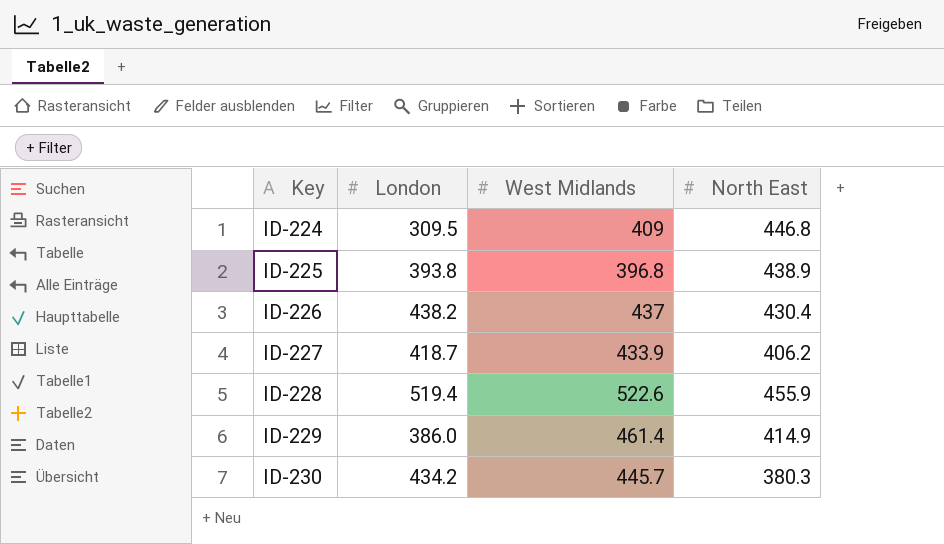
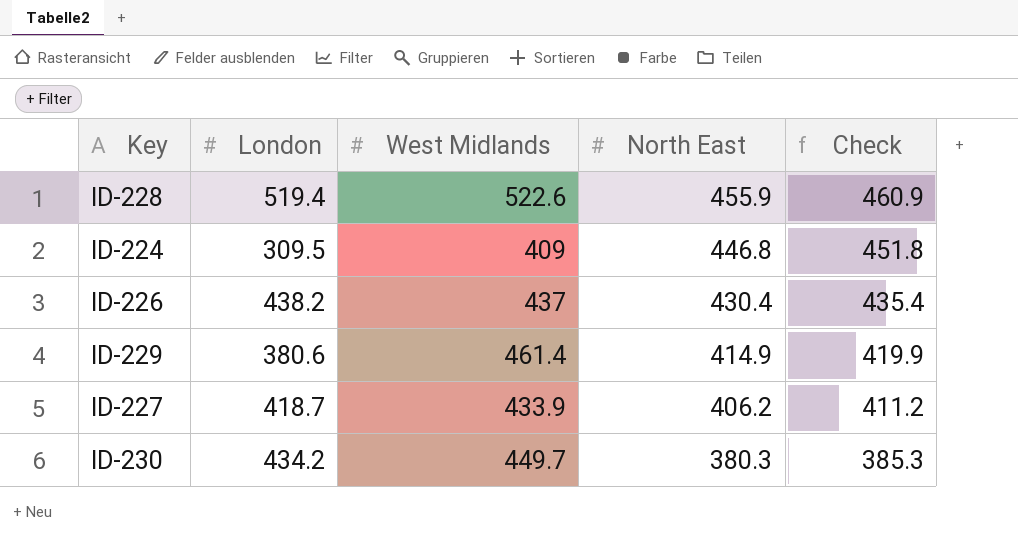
row order: Key ascending -> North East descending
column Check | formula: none -> [North East] + 5
row ID-225: 393.8 | 396.8 | 438.9 -> none
ID-229 | London: 386.0 -> 380.6
ID-230 | West Midlands: 445.7 -> 449.7

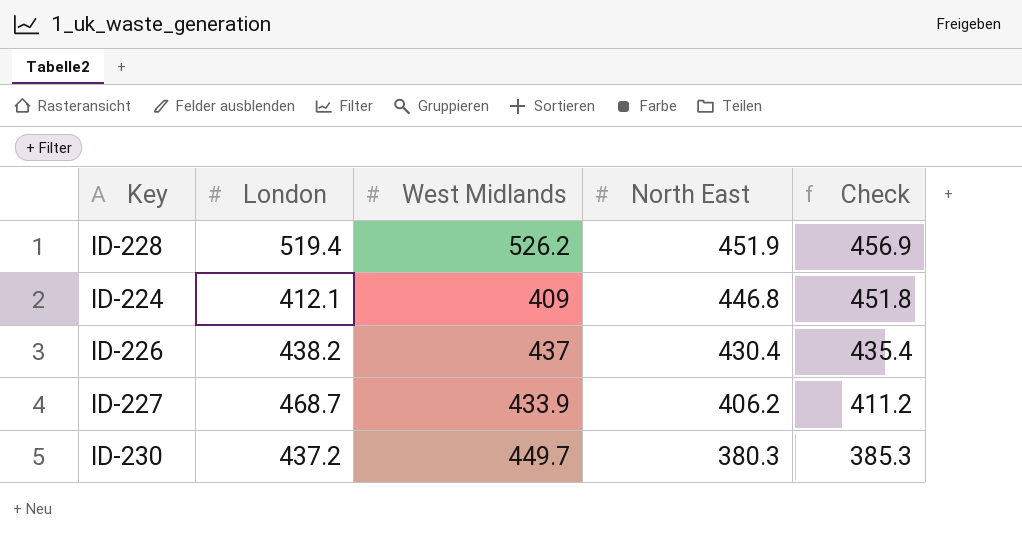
row ID-229: 380.6 | 461.4 | 414.9 | 419.9 -> none
ID-228 | West Midlands: 522.6 -> 526.2
ID-228 | North East: 455.9 -> 451.9
ID-228 | Check: 460.9 -> 456.9
ID-224 | London: 309.5 -> 412.1
ID-227 | London: 418.7 -> 468.7
ID-230 | London: 434.2 -> 437.2

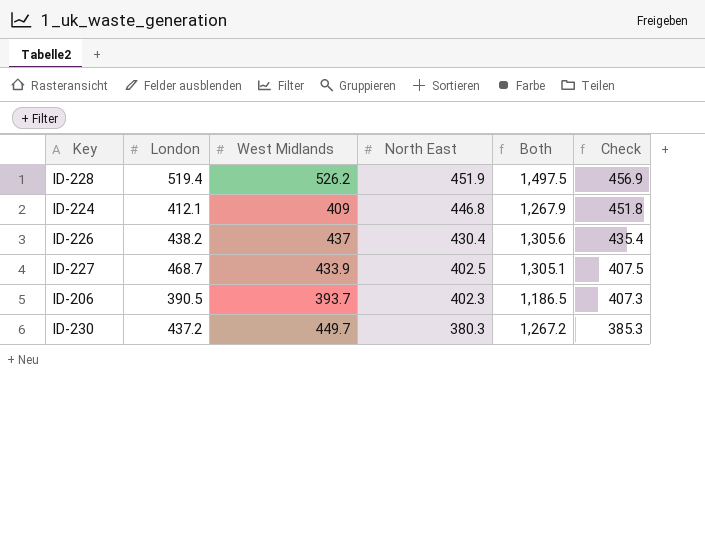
column Both | formula: none -> [London] + [West Midlands] + [North East]
ID-227 | North East: 406.2 -> 402.5
ID-227 | Check: 411.2 -> 407.5
row ID-206: none -> 390.5 | 393.7 | 402.3 | 1,186.5 | 407.3

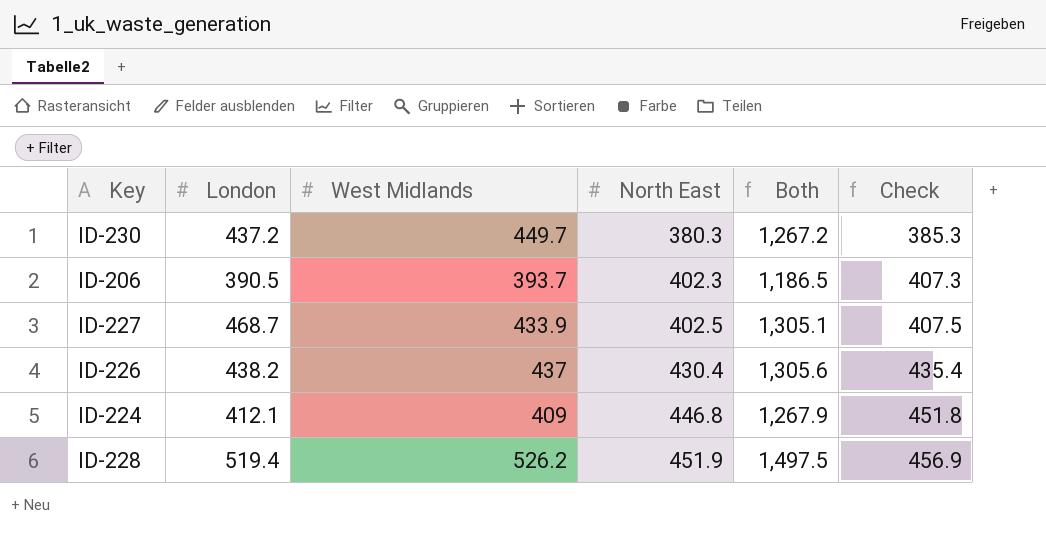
row order: North East descending -> North East ascending

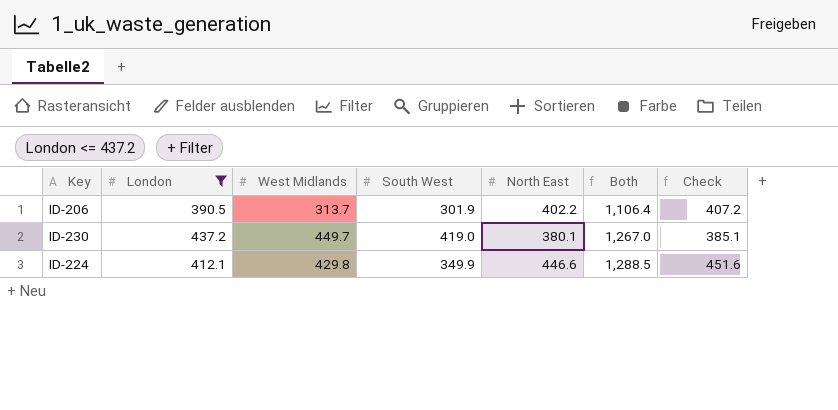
filter: none -> London <= 437.2
row order: North East ascending -> Both ascending
column South West | position: none -> 4
ID-206 | West Midlands: 393.7 -> 313.7
ID-206 | North East: 402.3 -> 402.2
ID-206 | Both: 1,186.5 -> 1,106.4
ID-206 | Check: 407.3 -> 407.2
ID-230 | North East: 380.3 -> 380.1
ID-230 | Both: 1,267.2 -> 1,267.0
ID-230 | Check: 385.3 -> 385.1
ID-224 | West Midlands: 409 -> 429.8
ID-224 | North East: 446.8 -> 446.6
ID-224 | Both: 1,267.9 -> 1,288.5
ID-224 | Check: 451.8 -> 451.6

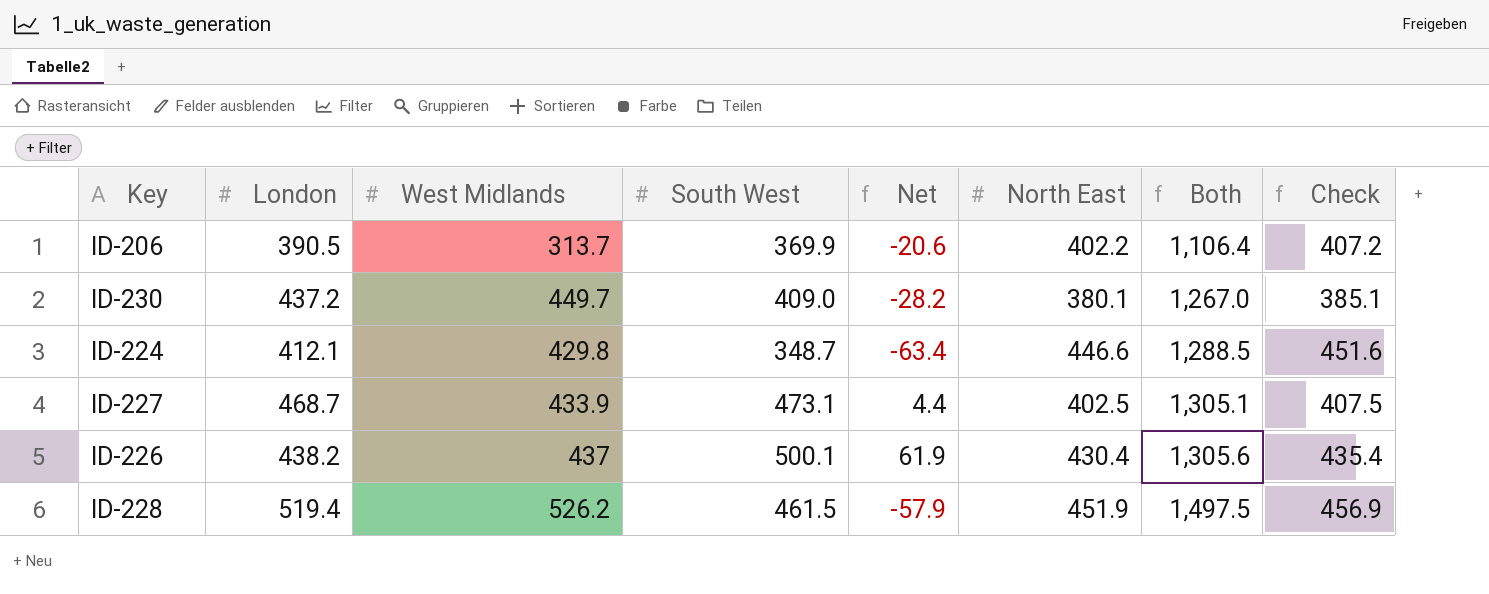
filter: London <= 437.2 -> none
column Net | formula: none -> [South West] - [London]
ID-206 | South West: 301.9 -> 369.9
ID-230 | South West: 419.0 -> 409.0
ID-224 | South West: 349.9 -> 348.7

